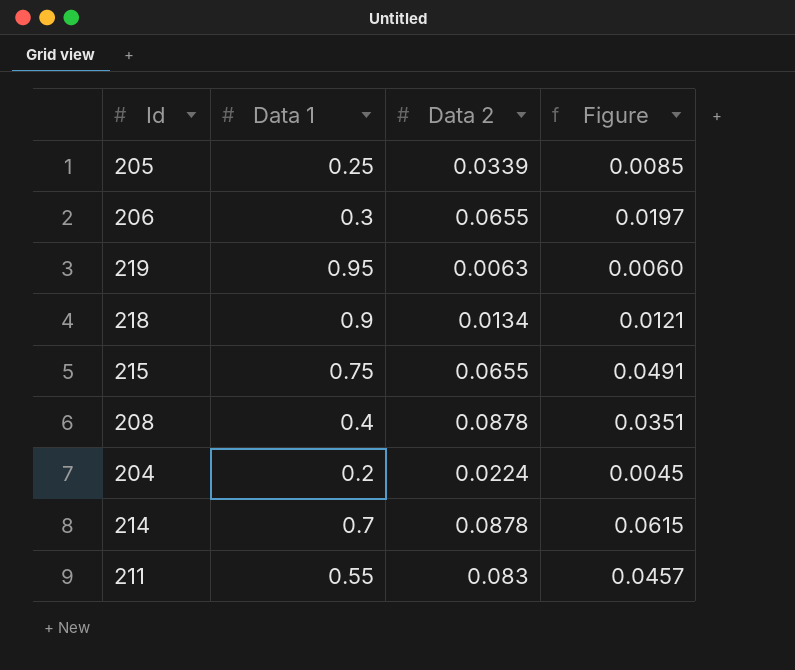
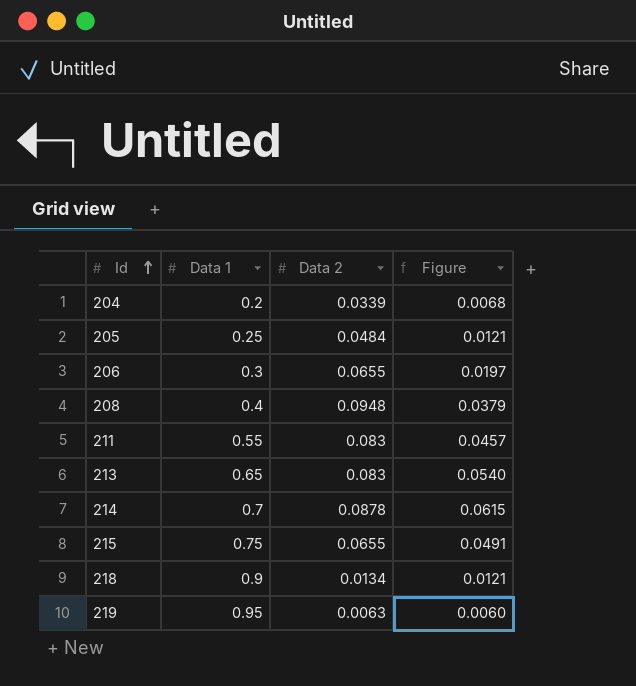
row order: none -> Id ascending
204 | Data 2: 0.0224 -> 0.0339
204 | Figure: 0.0045 -> 0.0068
205 | Data 2: 0.0339 -> 0.0484
205 | Figure: 0.0085 -> 0.0121
208 | Data 2: 0.0878 -> 0.0948
208 | Figure: 0.0351 -> 0.0379
row 213: none -> 0.65 | 0.083 | 0.0540

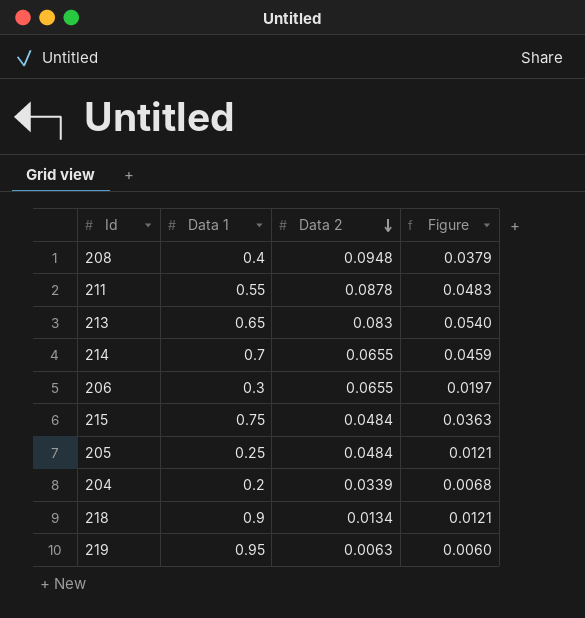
row order: Id ascending -> Data 2 descending
211 | Data 2: 0.083 -> 0.0878
211 | Figure: 0.0457 -> 0.0483
214 | Data 2: 0.0878 -> 0.0655
214 | Figure: 0.0615 -> 0.0459
215 | Data 2: 0.0655 -> 0.0484
215 | Figure: 0.0491 -> 0.0363

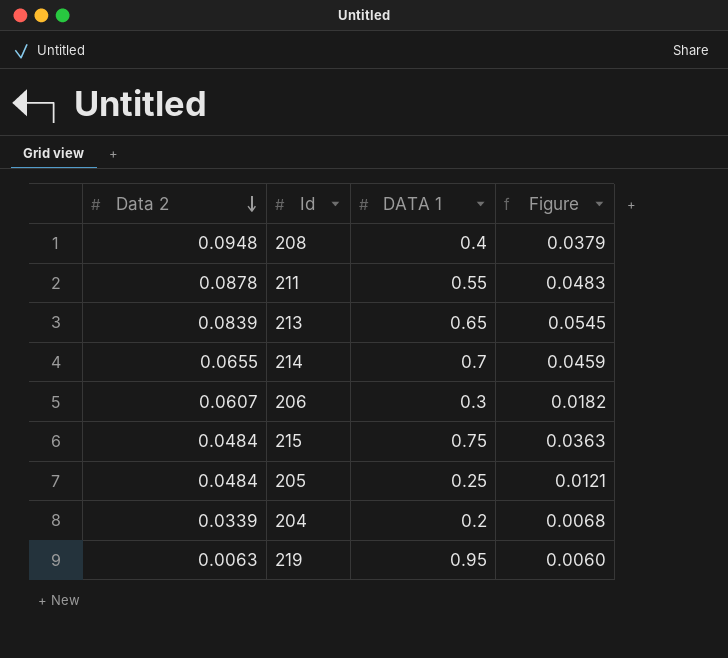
column Data 2 | position: 3 -> 1
column name: Data 1 -> DATA 1
row 218: 0.9 | 0.0134 | 0.0121 -> none
213 | Data 2: 0.083 -> 0.0839
213 | Figure: 0.0540 -> 0.0545
206 | Data 2: 0.0655 -> 0.0607
206 | Figure: 0.0197 -> 0.0182

